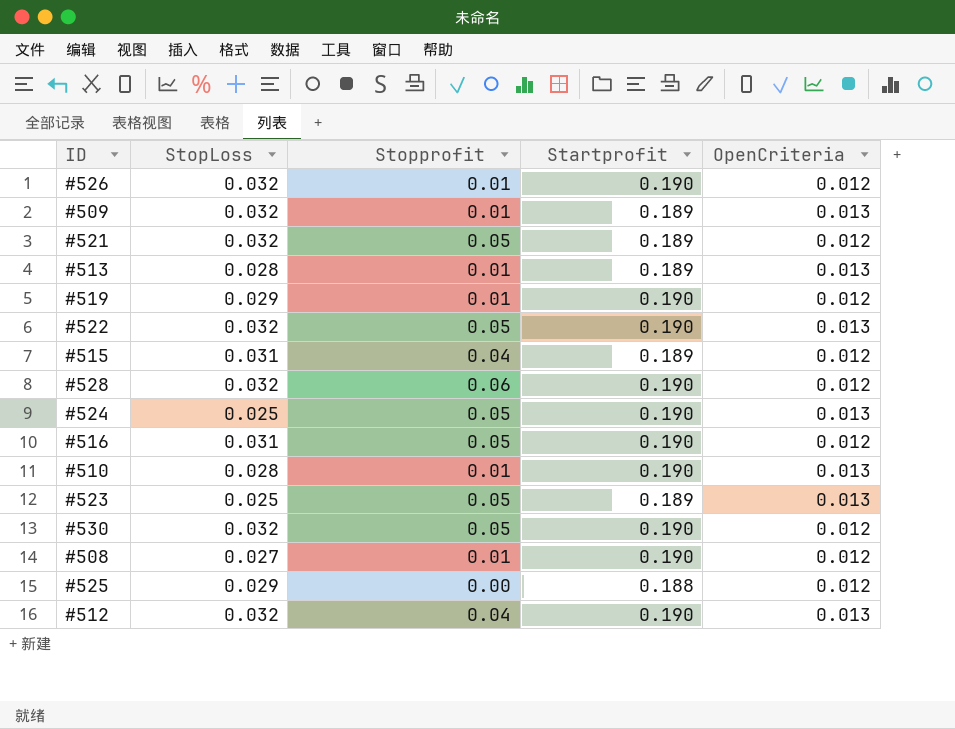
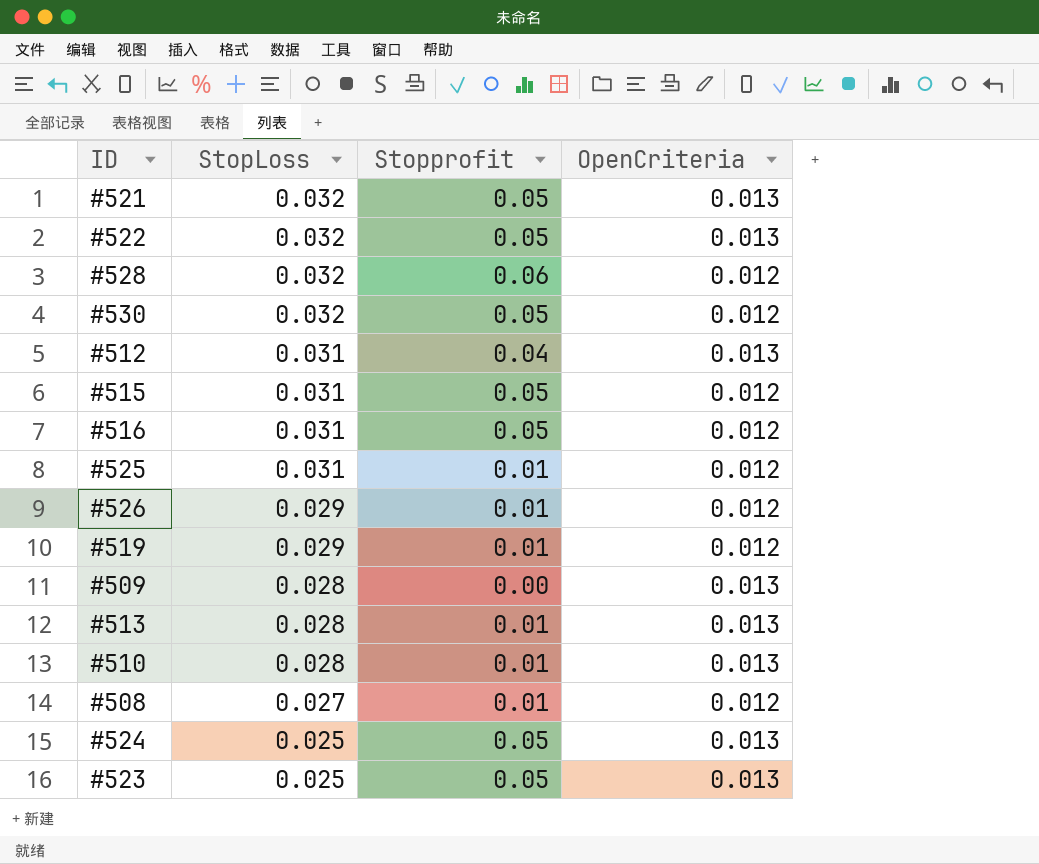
row order: none -> StopLoss descending
column Startprofit | position: 4 -> none
#521 | OpenCriteria: 0.012 -> 0.013
#512 | StopLoss: 0.032 -> 0.031
#515 | Stopprofit: 0.04 -> 0.05
#525 | StopLoss: 0.029 -> 0.031
#525 | Stopprofit: 0.00 -> 0.01
#526 | StopLoss: 0.032 -> 0.029
#509 | StopLoss: 0.032 -> 0.028
#509 | Stopprofit: 0.01 -> 0.00

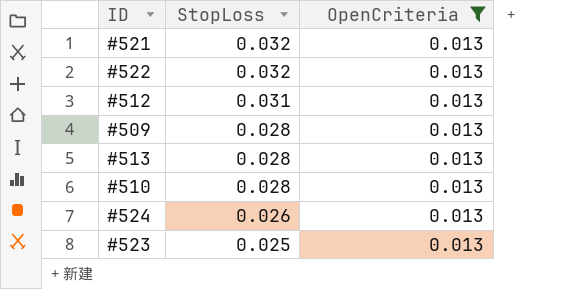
filter: none -> OpenCriteria = 0.013
column Stopprofit | position: 3 -> none
#524 | StopLoss: 0.025 -> 0.026

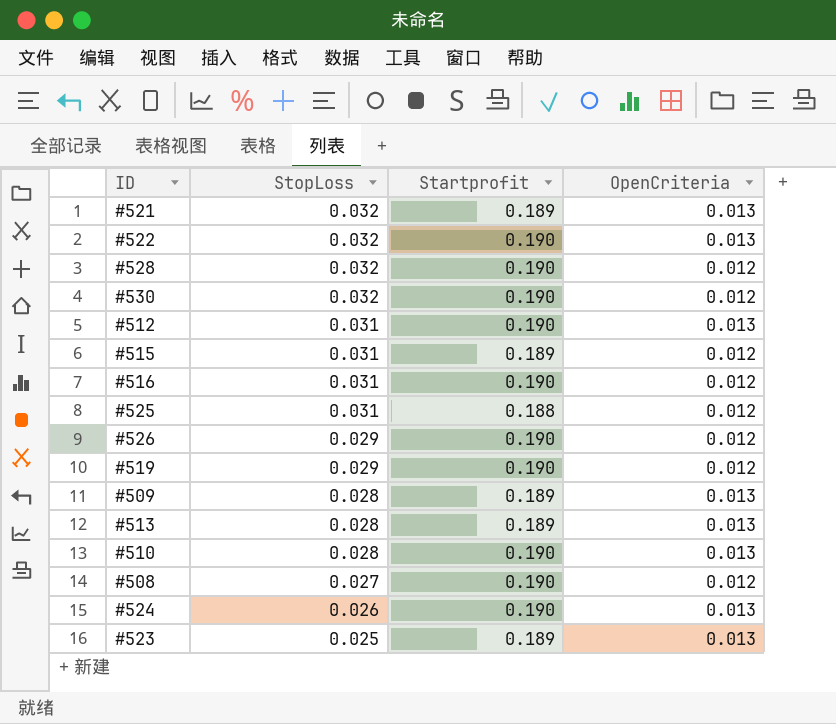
filter: OpenCriteria = 0.013 -> none
column Startprofit | position: none -> 3

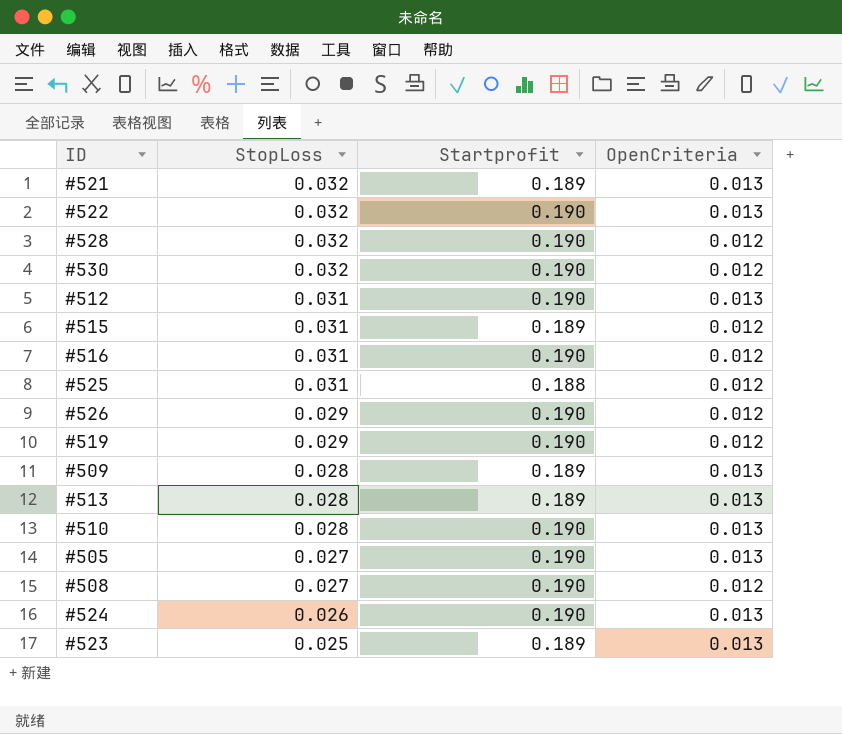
row #505: none -> 0.027 | 0.190 | 0.013

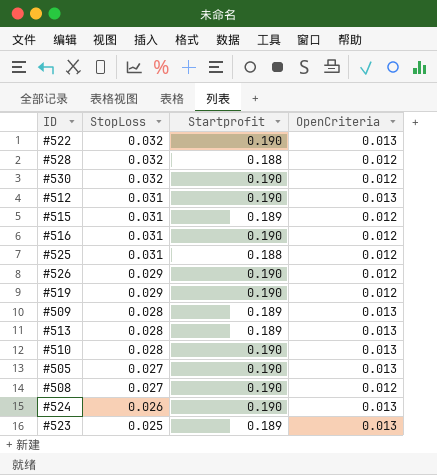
row #521: 0.032 | 0.189 | 0.013 -> none
#528 | Startprofit: 0.190 -> 0.188

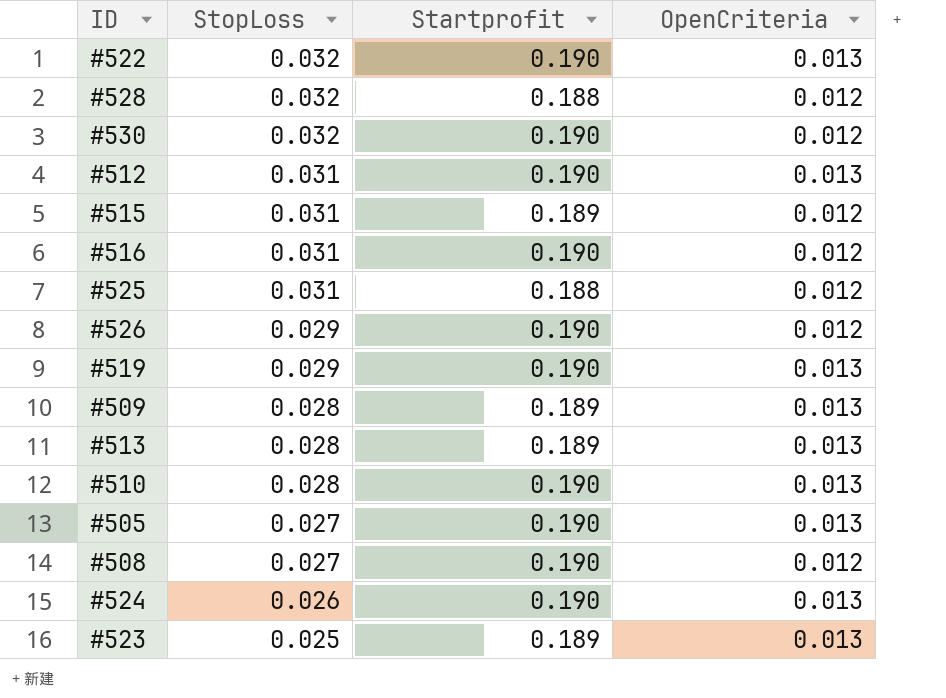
#519 | OpenCriteria: 0.012 -> 0.013

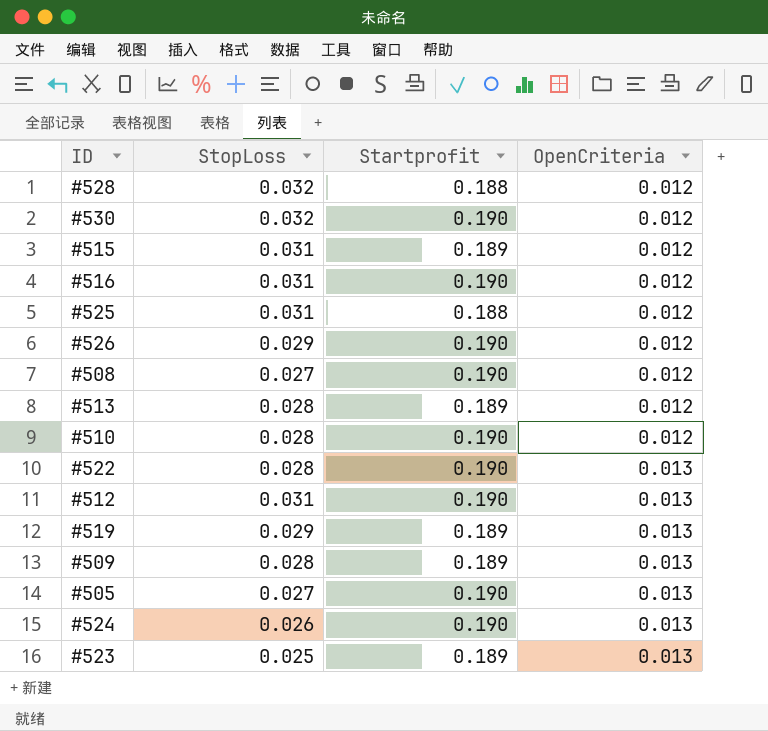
row order: StopLoss descending -> OpenCriteria ascending
#513 | OpenCriteria: 0.013 -> 0.012
#510 | OpenCriteria: 0.013 -> 0.012
#522 | StopLoss: 0.032 -> 0.028
#519 | Startprofit: 0.190 -> 0.189

